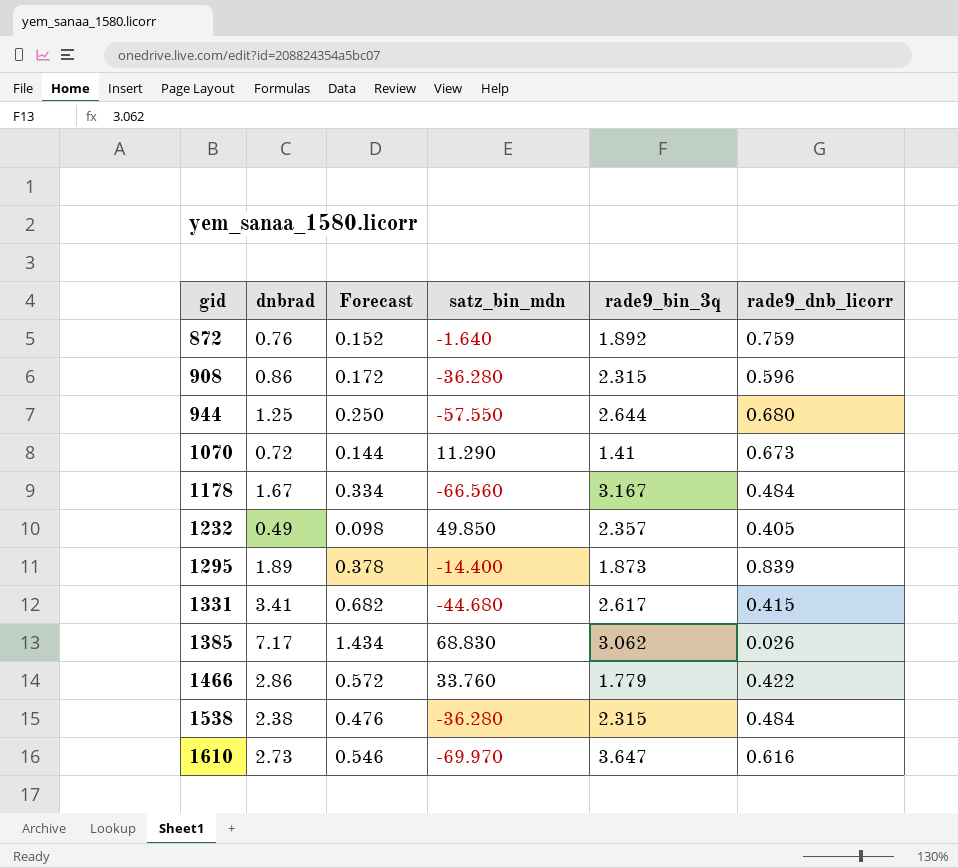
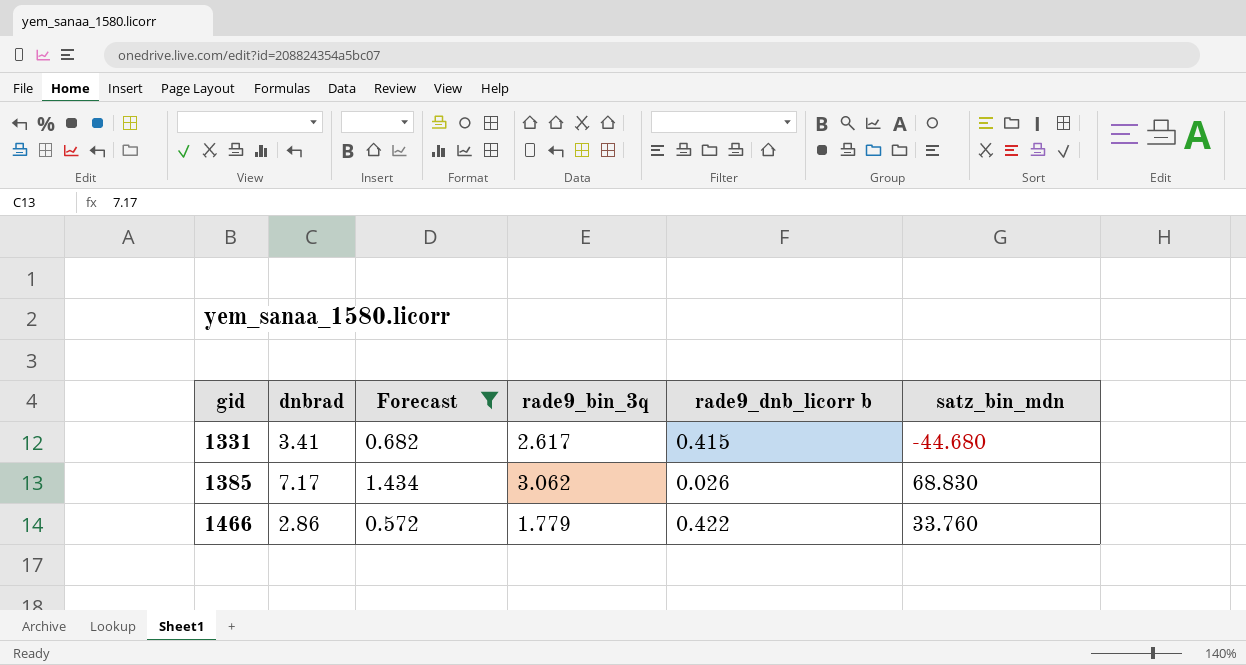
filter: none -> Forecast >= 0.572
column name: rade9_dnb_licorr -> rade9_dnb_licorr b
column satz_bin_mdn | position: 4 -> 6

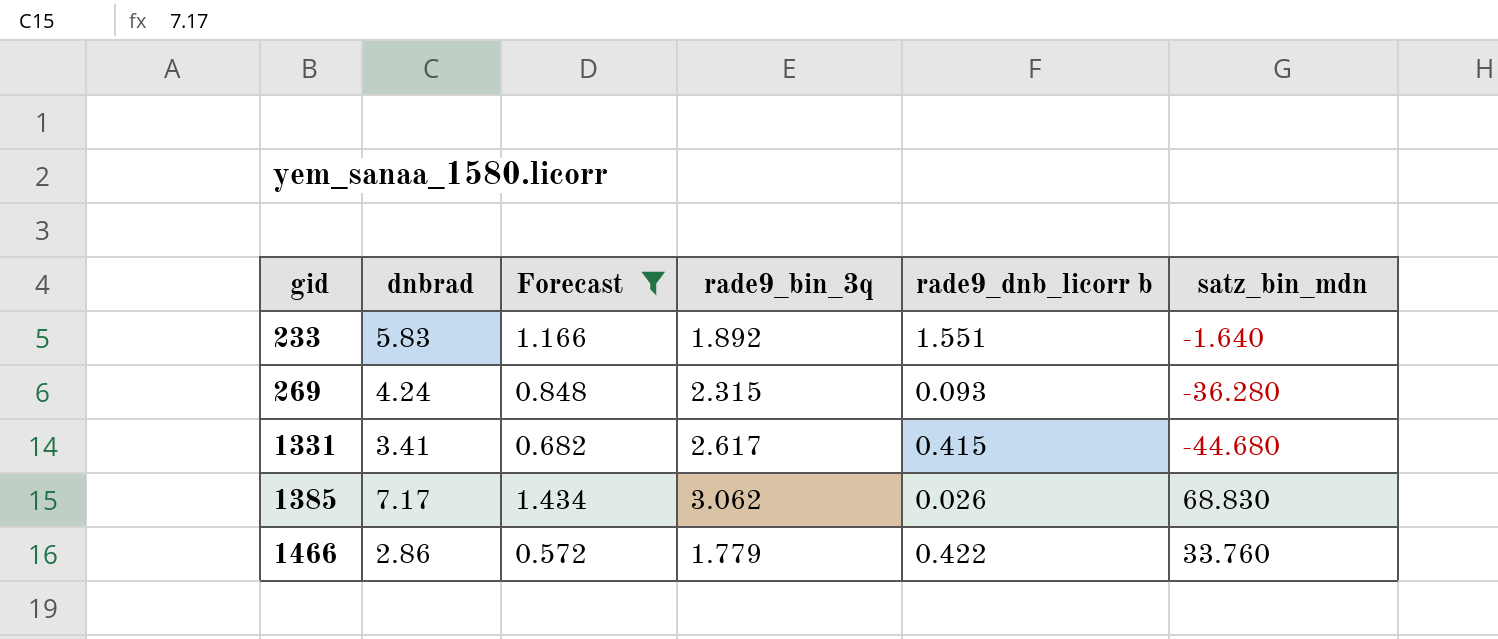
row 233: none -> 5.83 | 1.166 | 1.892 | 1.551 | -1.640
row 269: none -> 4.24 | 0.848 | 2.315 | 0.093 | -36.280

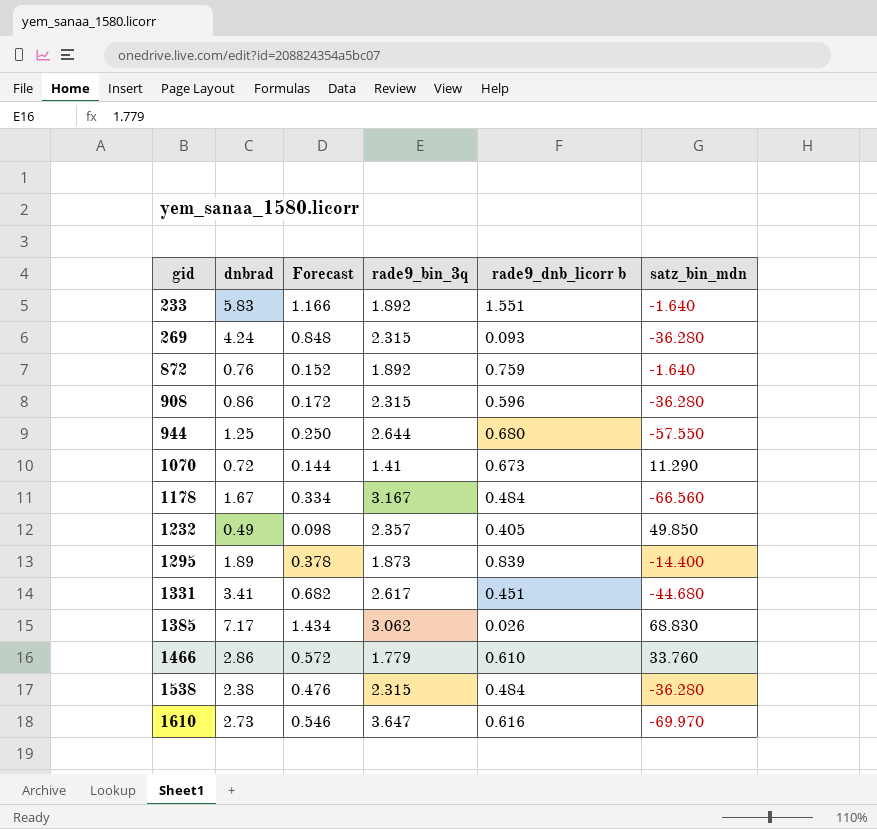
filter: Forecast >= 0.572 -> none
1331 | rade9_dnb_licorr b: 0.415 -> 0.451
1466 | rade9_dnb_licorr b: 0.422 -> 0.610

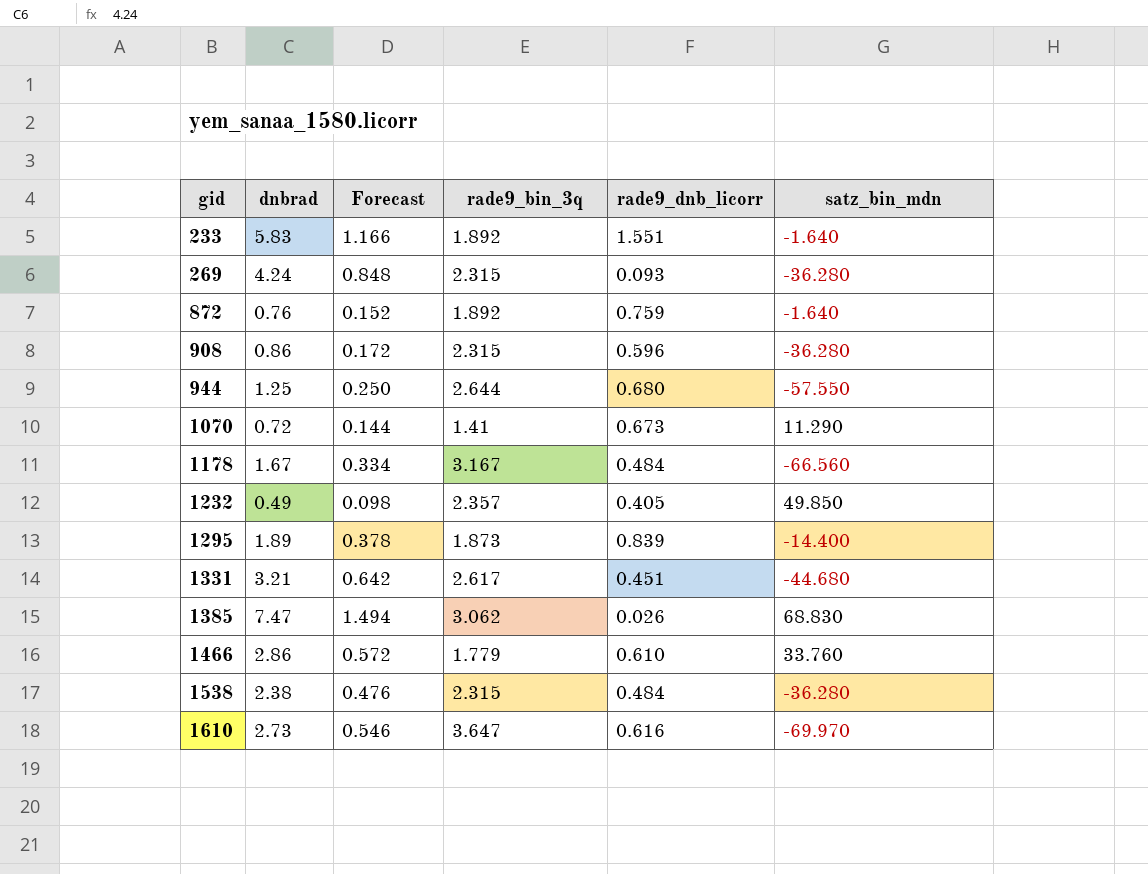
column name: rade9_dnb_licorr b -> rade9_dnb_licorr
1331 | dnbrad: 3.41 -> 3.21
1331 | Forecast: 0.682 -> 0.642
1385 | dnbrad: 7.17 -> 7.47
1385 | Forecast: 1.434 -> 1.494

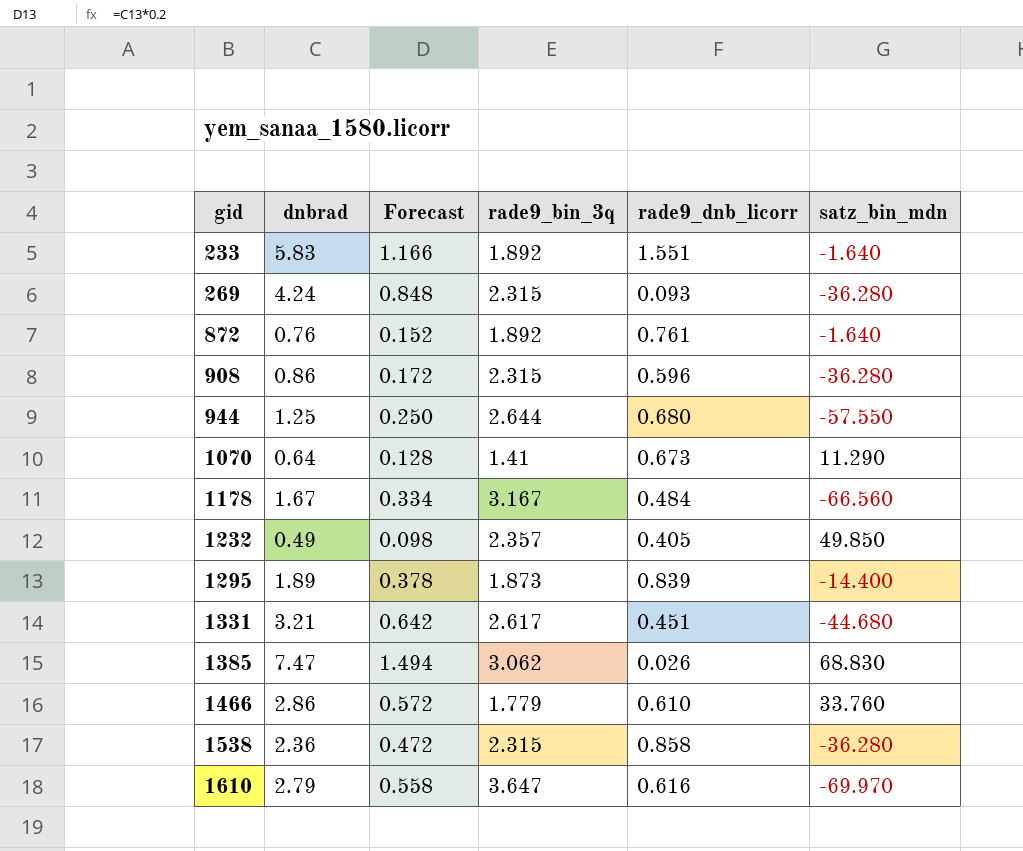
872 | rade9_dnb_licorr: 0.759 -> 0.761
1070 | dnbrad: 0.72 -> 0.64
1070 | Forecast: 0.144 -> 0.128
1538 | dnbrad: 2.38 -> 2.36
1538 | Forecast: 0.476 -> 0.472
1538 | rade9_dnb_licorr: 0.484 -> 0.858
1610 | dnbrad: 2.73 -> 2.79
1610 | Forecast: 0.546 -> 0.558

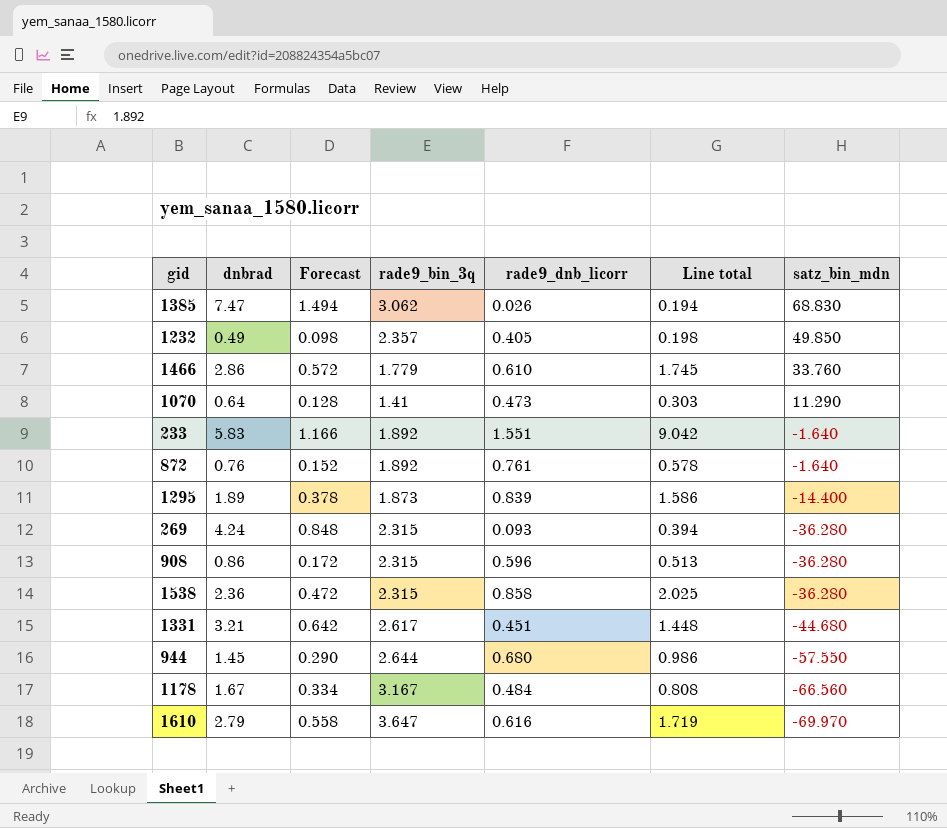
row order: gid ascending -> satz_bin_mdn descending
column Line total | formula: none -> [dnbrad] * [rade9_dnb_licorr]
1070 | rade9_dnb_licorr: 0.673 -> 0.473
944 | dnbrad: 1.25 -> 1.45
944 | Forecast: 0.250 -> 0.290

